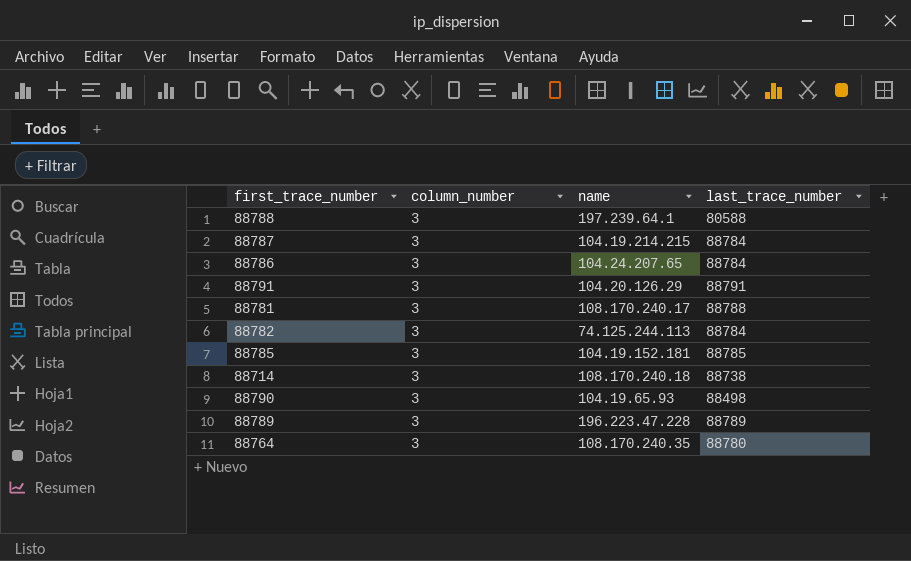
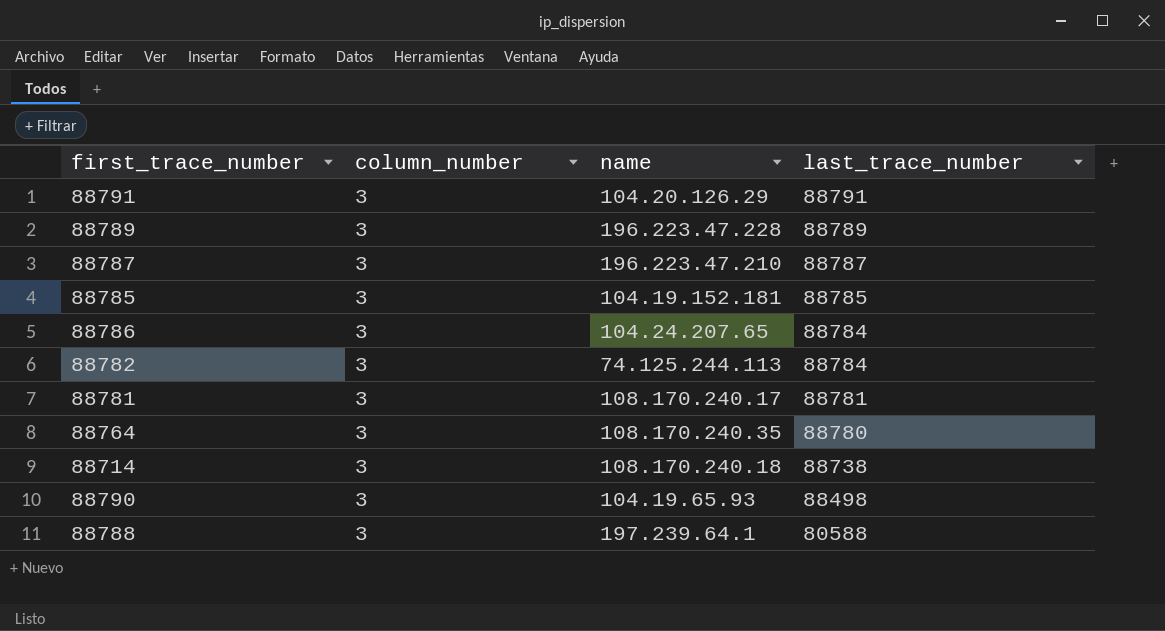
row order: none -> last_trace_number descending
88787 | name: 104.19.214.215 -> 196.223.47.210
88787 | last_trace_number: 88784 -> 88787
88781 | last_trace_number: 88788 -> 88781

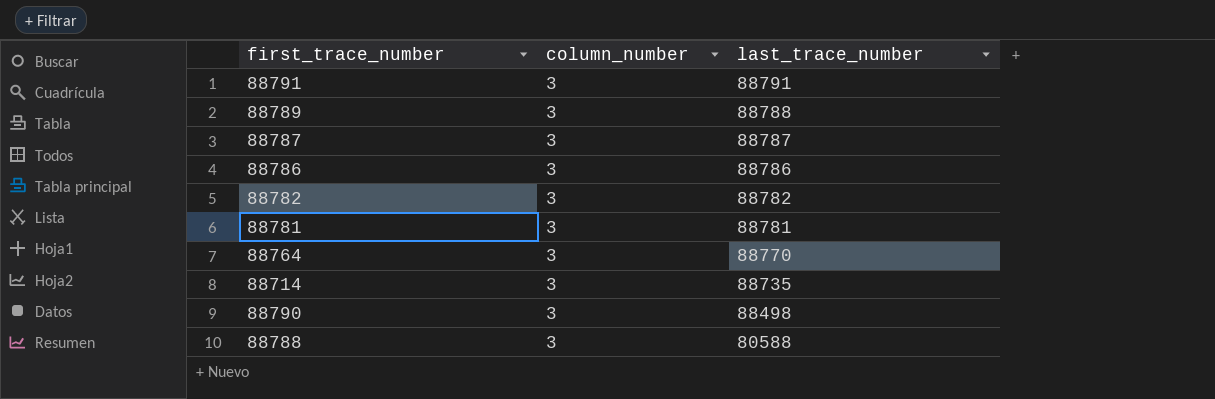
column name | position: 3 -> none
row 88785: 3 | 104.19.152.181 | 88785 -> none
88789 | last_trace_number: 88789 -> 88788
88786 | last_trace_number: 88784 -> 88786
88782 | last_trace_number: 88784 -> 88782
88764 | last_trace_number: 88780 -> 88770
88714 | last_trace_number: 88738 -> 88735

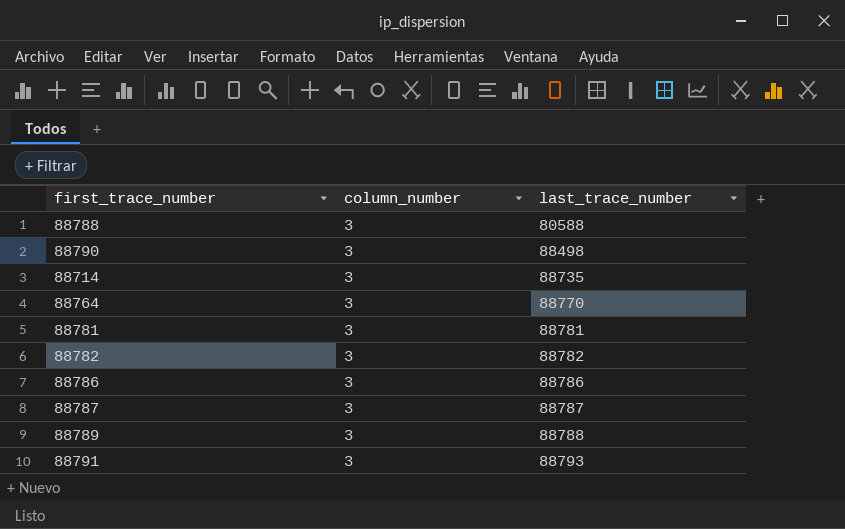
row order: last_trace_number descending -> last_trace_number ascending
88791 | last_trace_number: 88791 -> 88793

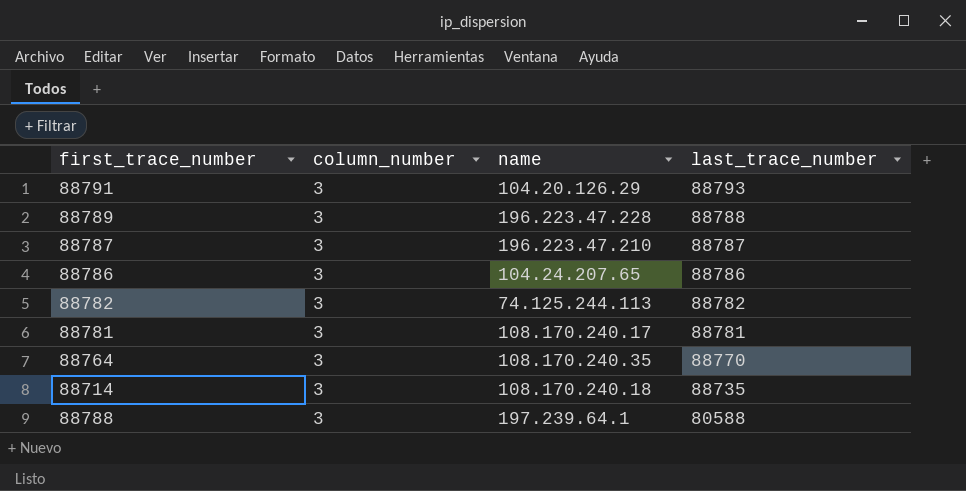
row order: last_trace_number ascending -> last_trace_number descending
column name | position: none -> 3
row 88790: 3 | 88498 -> none

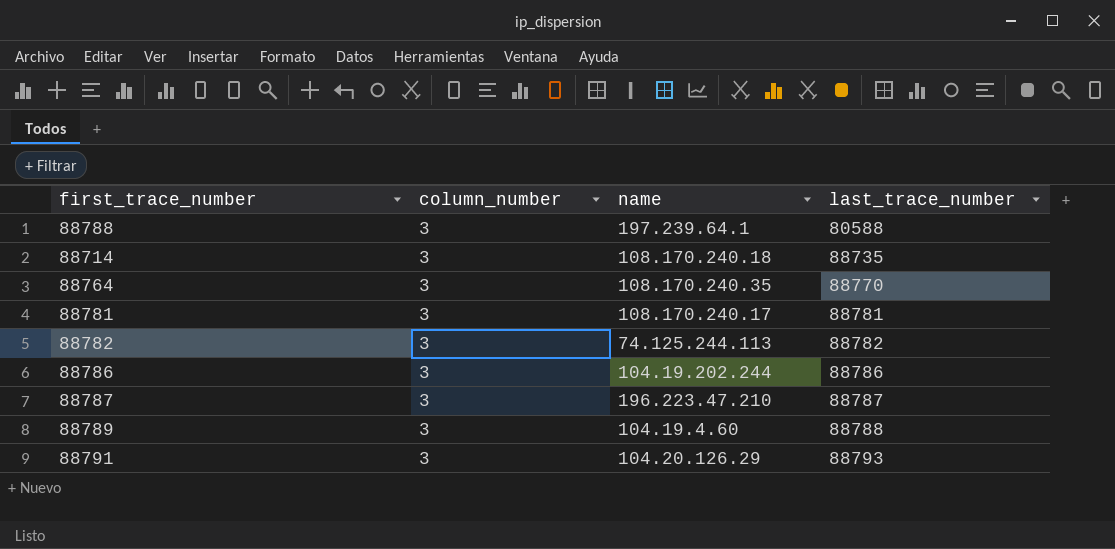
row order: last_trace_number descending -> last_trace_number ascending
88786 | name: 104.24.207.65 -> 104.19.202.244
88789 | name: 196.223.47.228 -> 104.19.4.60

